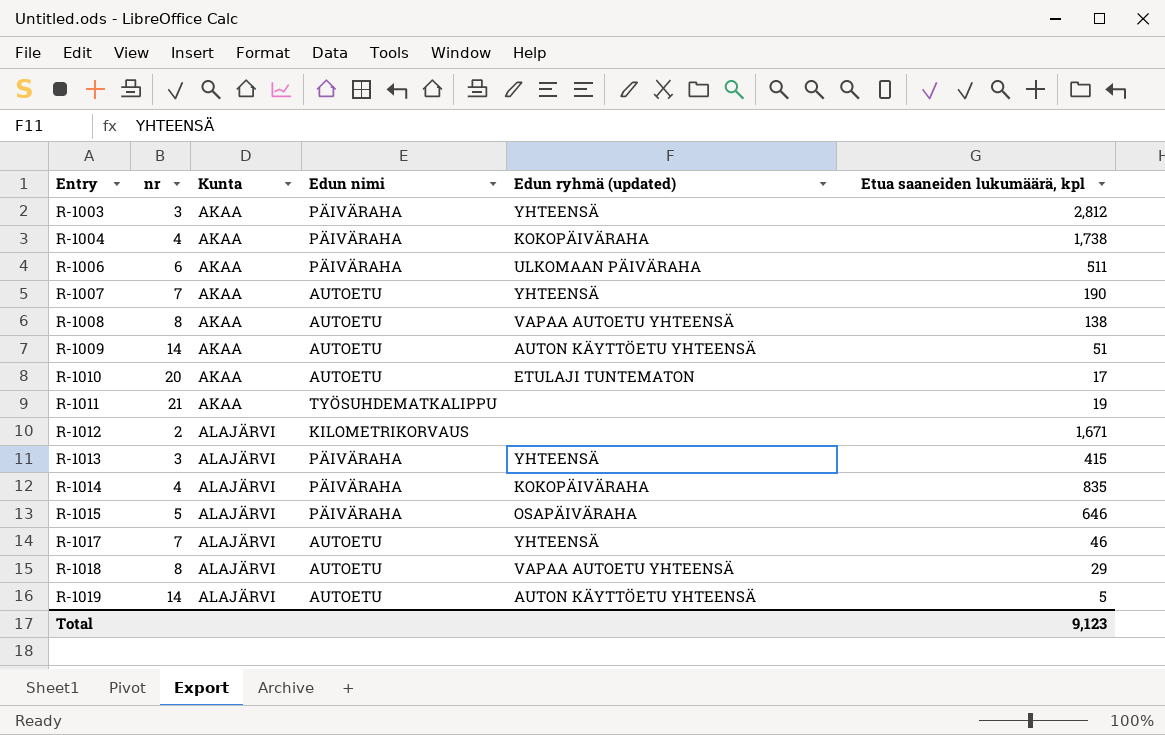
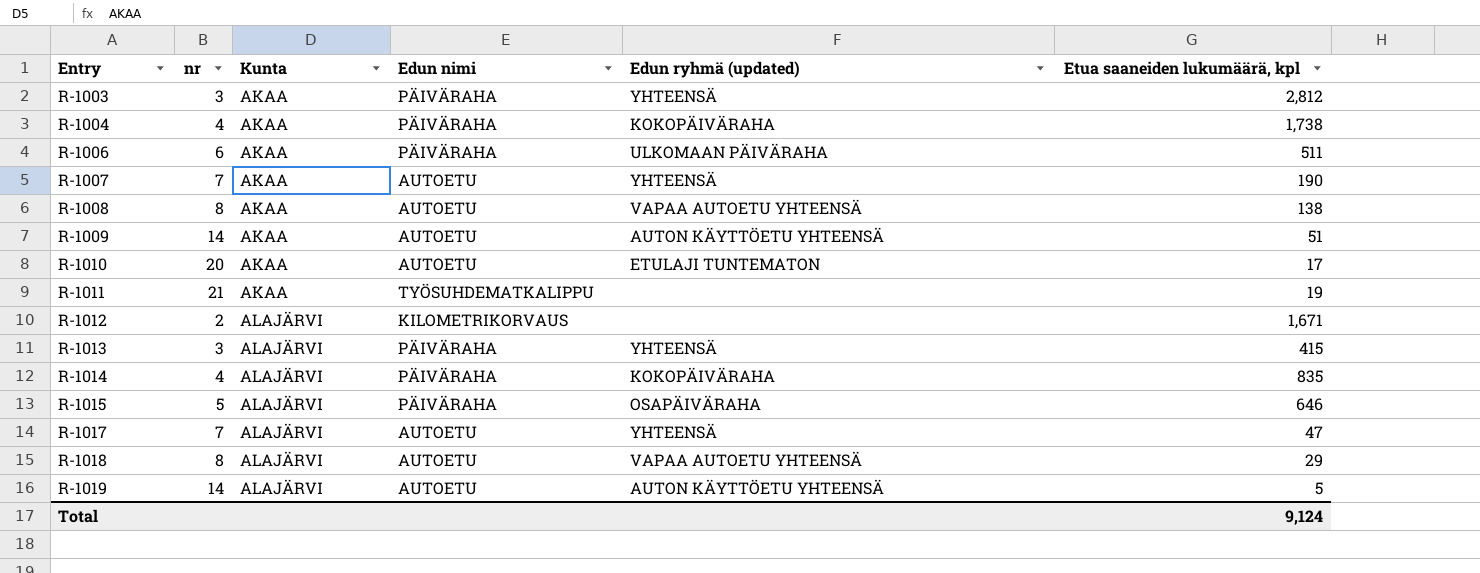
R-1017 | Etua saaneiden lukumäärä, kpl: 46 -> 47
Total | Etua saaneiden lukumäärä, kpl: 9,123 -> 9,124

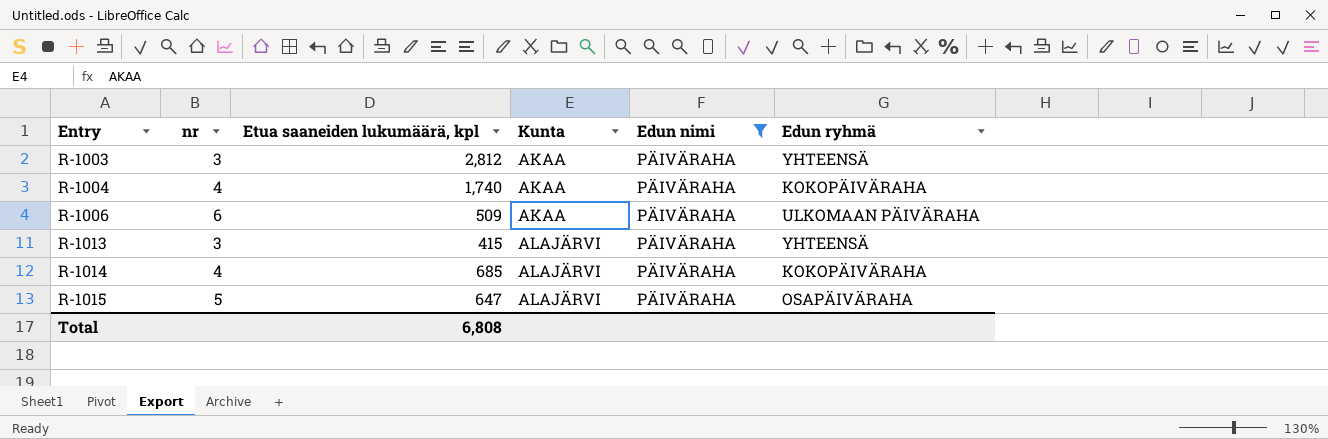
filter: none -> Edun nimi = PÄIVÄRAHA
column Etua saaneiden lukumäärä, kpl | position: 6 -> 3
column name: Edun ryhmä (updated) -> Edun ryhmä
R-1004 | Etua saaneiden lukumäärä, kpl: 1,738 -> 1,740
R-1006 | Etua saaneiden lukumäärä, kpl: 511 -> 509
R-1014 | Etua saaneiden lukumäärä, kpl: 835 -> 685
R-1015 | Etua saaneiden lukumäärä, kpl: 646 -> 647
Total | Etua saaneiden lukumäärä, kpl: 9,124 -> 6,808

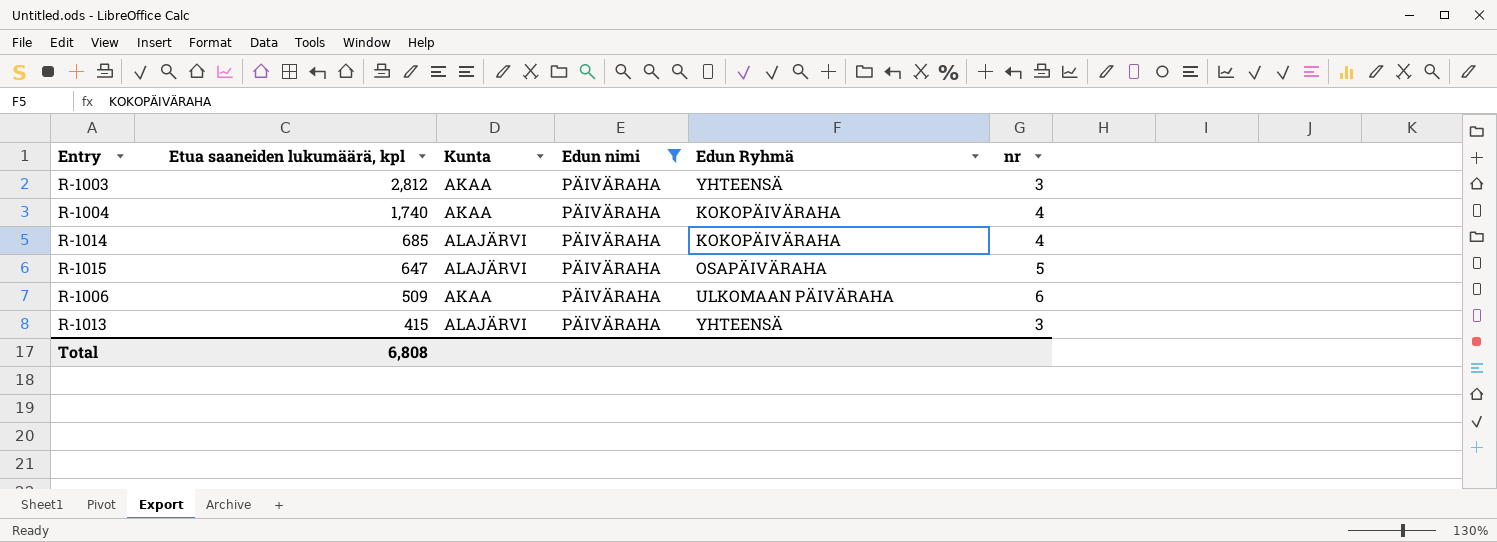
row order: Entry ascending -> Etua saaneiden lukumäärä, kpl descending
column name: Edun ryhmä -> Edun Ryhmä
column nr | position: 2 -> 6

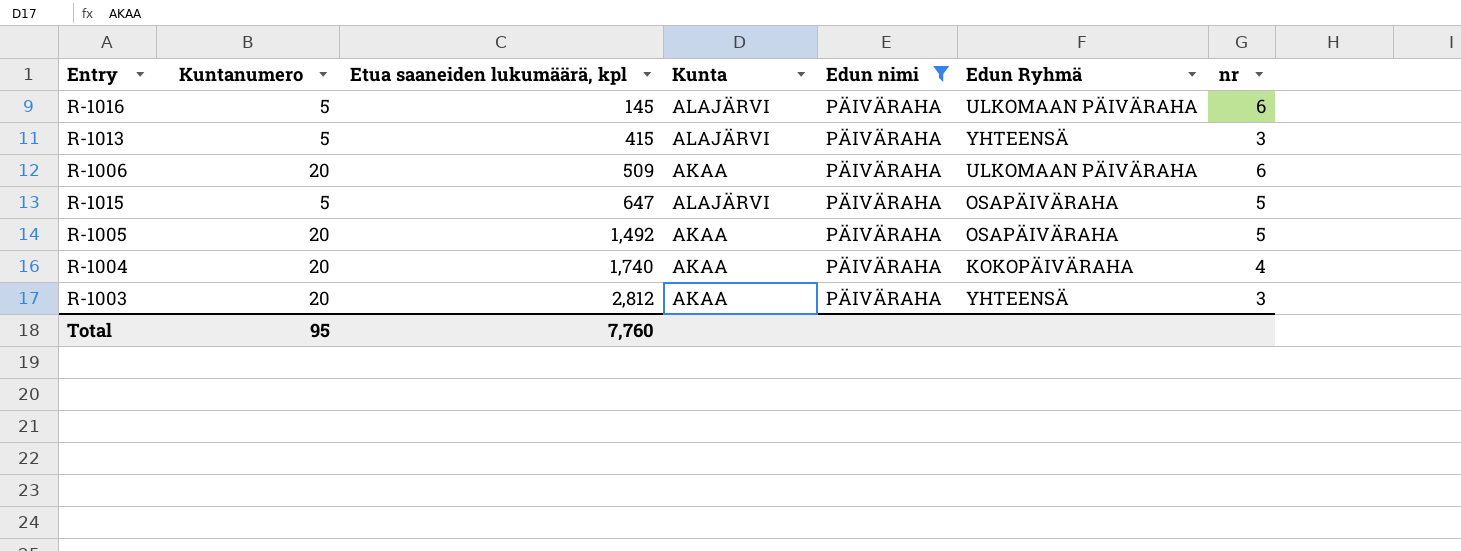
row order: Etua saaneiden lukumäärä, kpl descending -> Etua saaneiden lukumäärä, kpl ascending
column Kuntanumero | position: none -> 2
row R-1014: 685 | ALAJÄRVI | PÄIVÄRAHA | KOKOPÄIVÄRAHA | 4 -> none
row R-1016: none -> 5 | 145 | ALAJÄRVI | PÄIVÄRAHA | ULKOMAAN PÄIVÄRAHA | 6
row R-1005: none -> 20 | 1,492 | AKAA | PÄIVÄRAHA | OSAPÄIVÄRAHA | 5
Total | Etua saaneiden lukumäärä, kpl: 6,808 -> 7,760

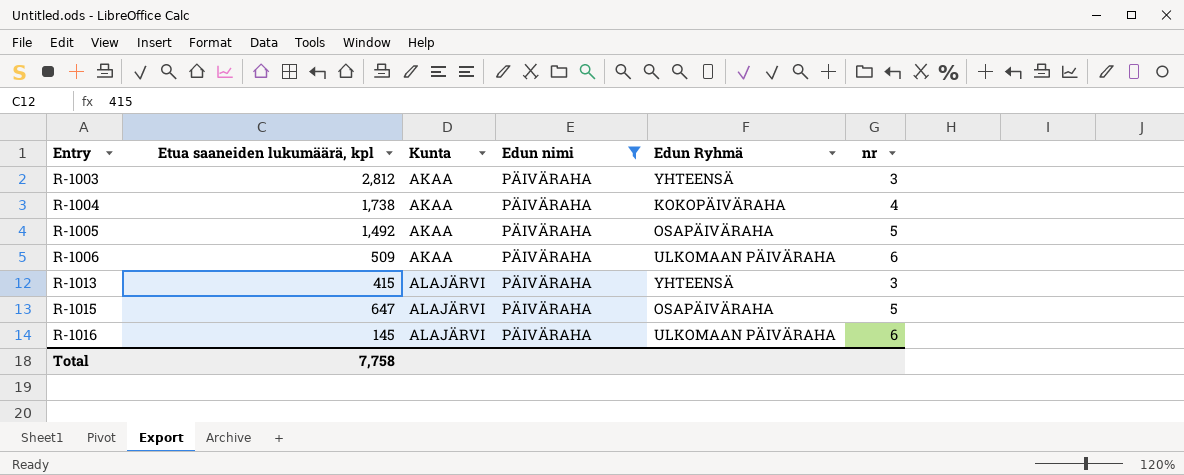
row order: Etua saaneiden lukumäärä, kpl ascending -> Entry ascending
column Kuntanumero | position: 2 -> none
R-1004 | Etua saaneiden lukumäärä, kpl: 1,740 -> 1,738
Total | Etua saaneiden lukumäärä, kpl: 7,760 -> 7,758

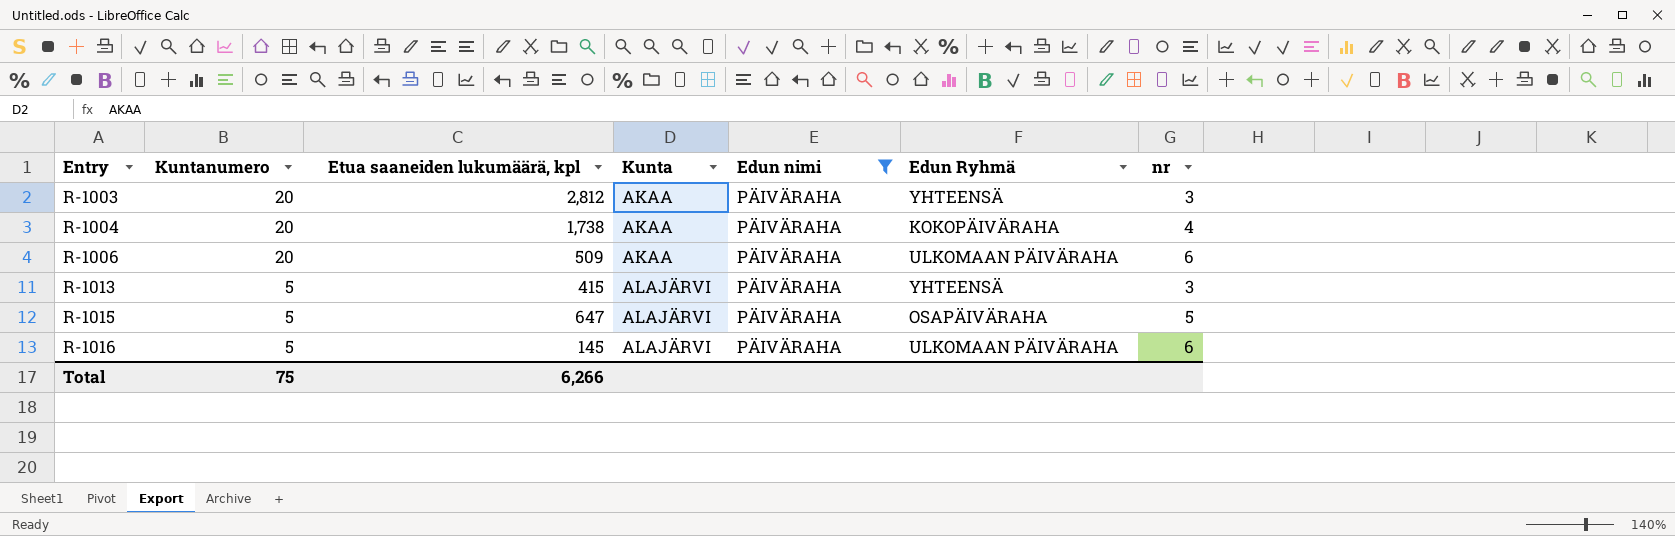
column Kuntanumero | position: none -> 2
row R-1005: 1,492 | AKAA | PÄIVÄRAHA | OSAPÄIVÄRAHA | 5 -> none
Total | Etua saaneiden lukumäärä, kpl: 7,758 -> 6,266

